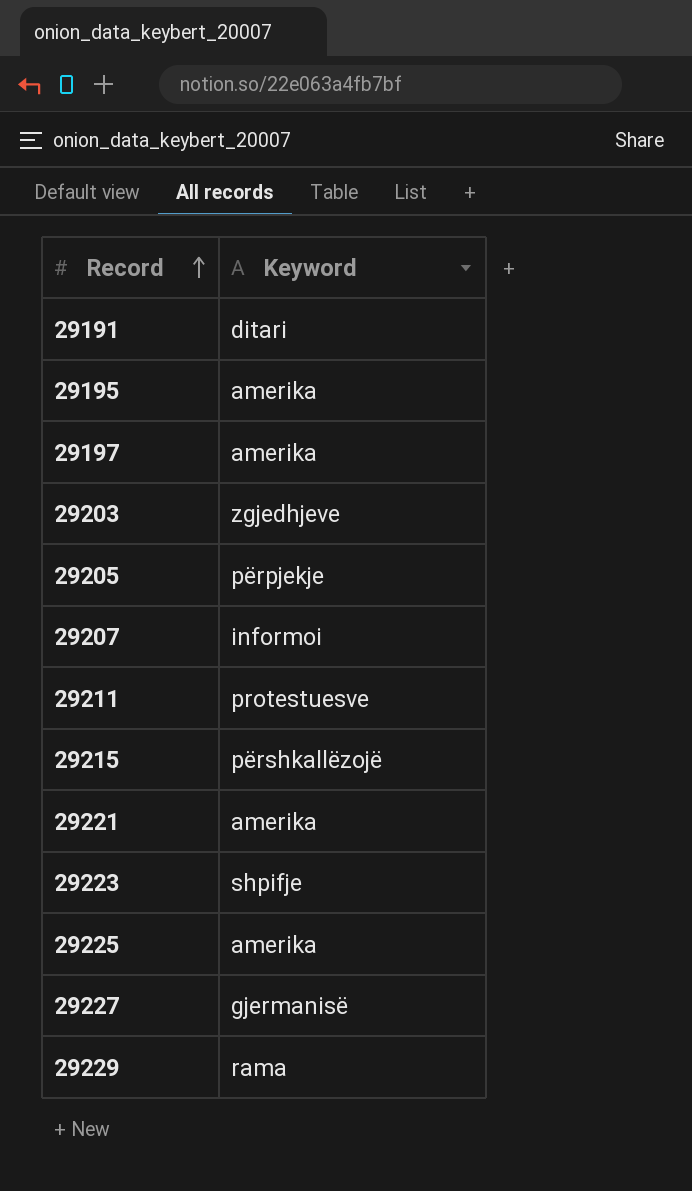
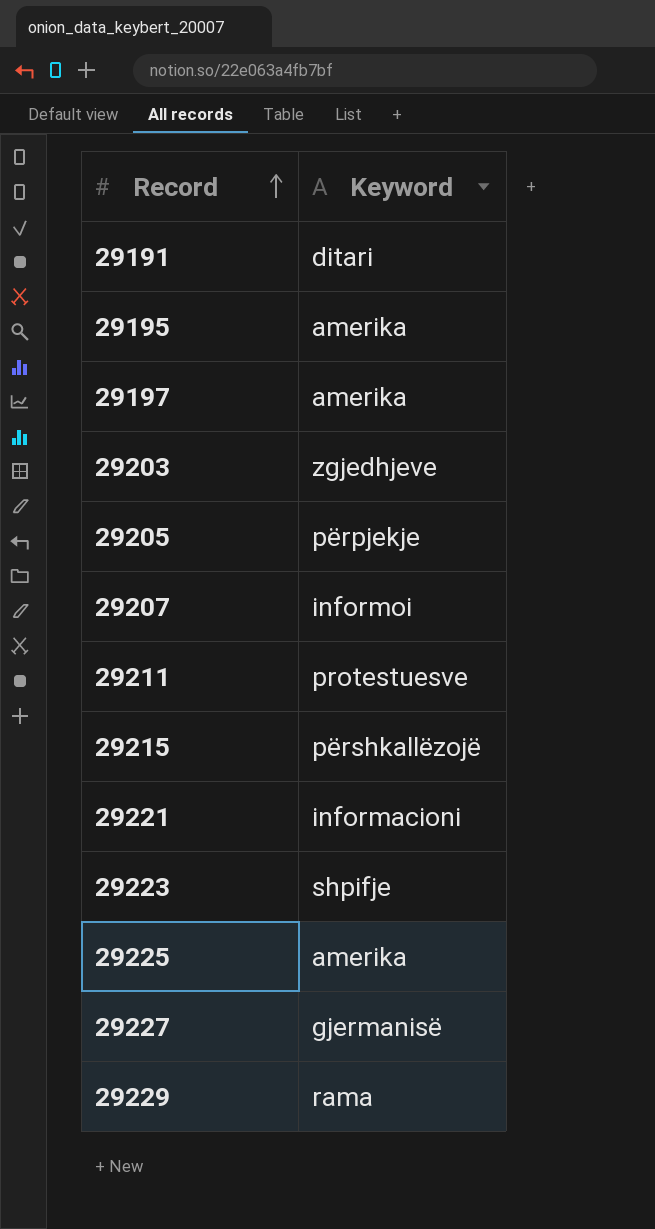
29221 | Keyword: amerika -> informacioni

